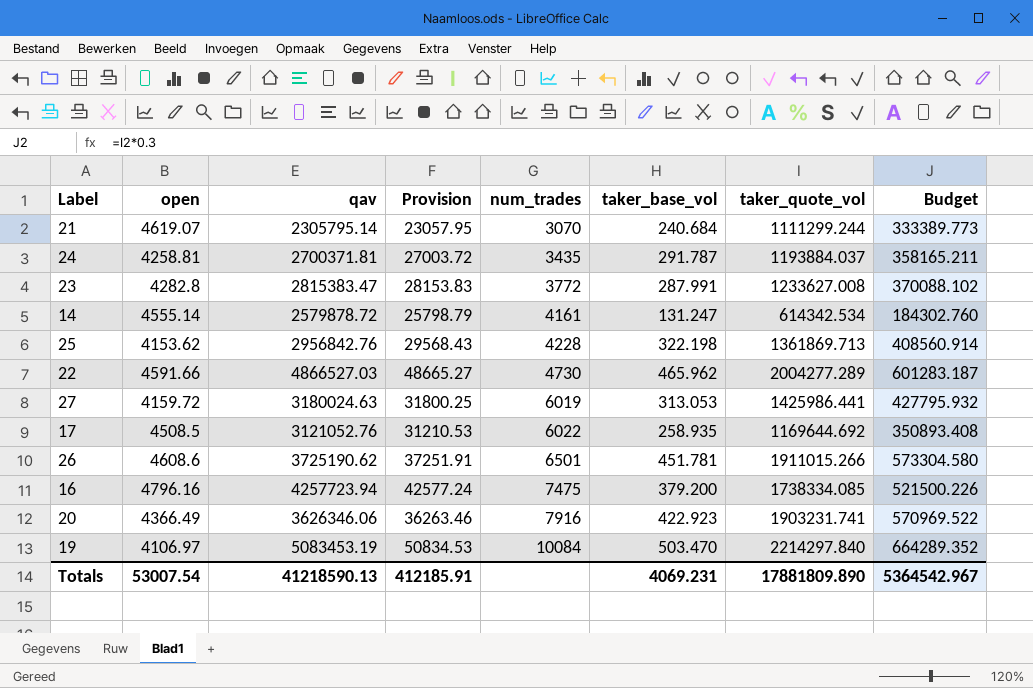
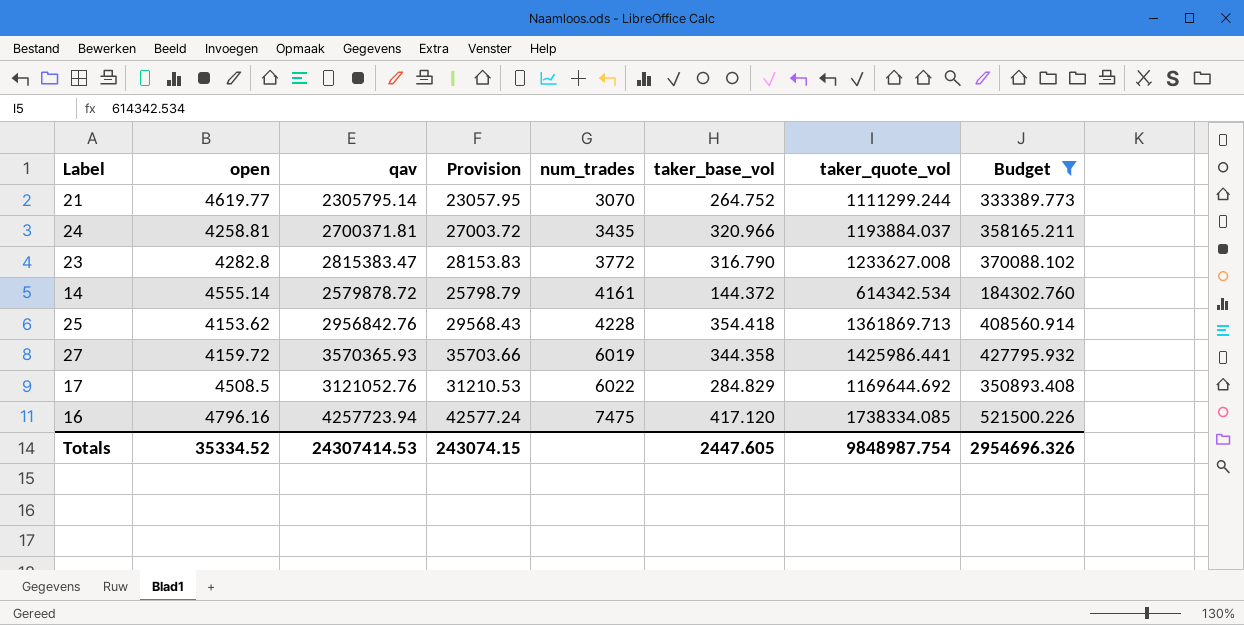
filter: none -> Budget <= 521500.226
21 | open: 4619.07 -> 4619.77
21 | taker_base_vol: 240.684 -> 264.752
24 | taker_base_vol: 291.787 -> 320.966
23 | taker_base_vol: 287.991 -> 316.790
14 | taker_base_vol: 131.247 -> 144.372
25 | taker_base_vol: 322.198 -> 354.418
27 | qav: 3180024.63 -> 3570365.93
27 | Provision: 31800.25 -> 35703.66
27 | taker_base_vol: 313.053 -> 344.358
17 | taker_base_vol: 258.935 -> 284.829
16 | taker_base_vol: 379.200 -> 417.120
Totals | open: 53007.54 -> 35334.52
Totals | qav: 41218590.13 -> 24307414.53
Totals | Provision: 412185.91 -> 243074.15
Totals | taker_base_vol: 4069.231 -> 2447.605
Totals | taker_quote_vol: 17881809.890 -> 9848987.754
Totals | Budget: 5364542.967 -> 2954696.326

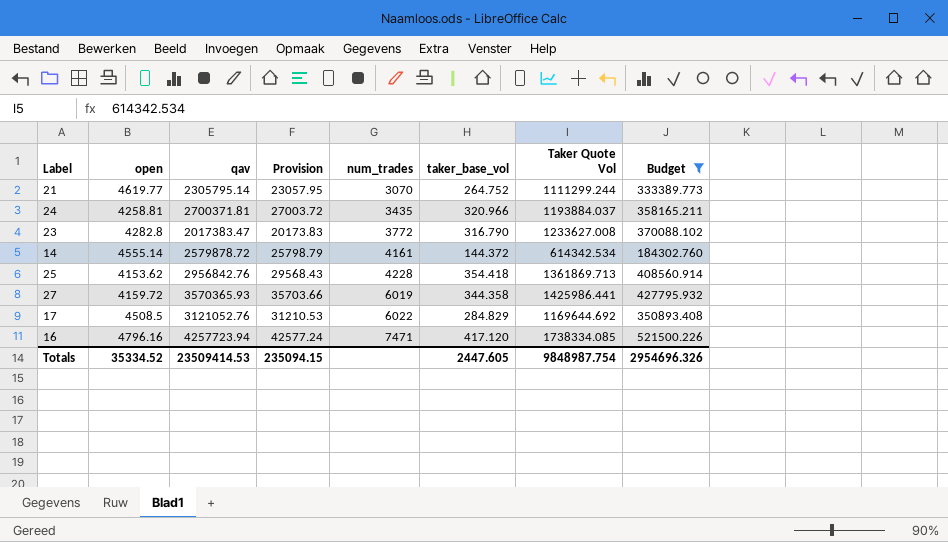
column name: taker_quote_vol -> Taker Quote Vol
23 | qav: 2815383.47 -> 2017383.47
23 | Provision: 28153.83 -> 20173.83
16 | num_trades: 7475 -> 7471
Totals | qav: 24307414.53 -> 23509414.53
Totals | Provision: 243074.15 -> 235094.15

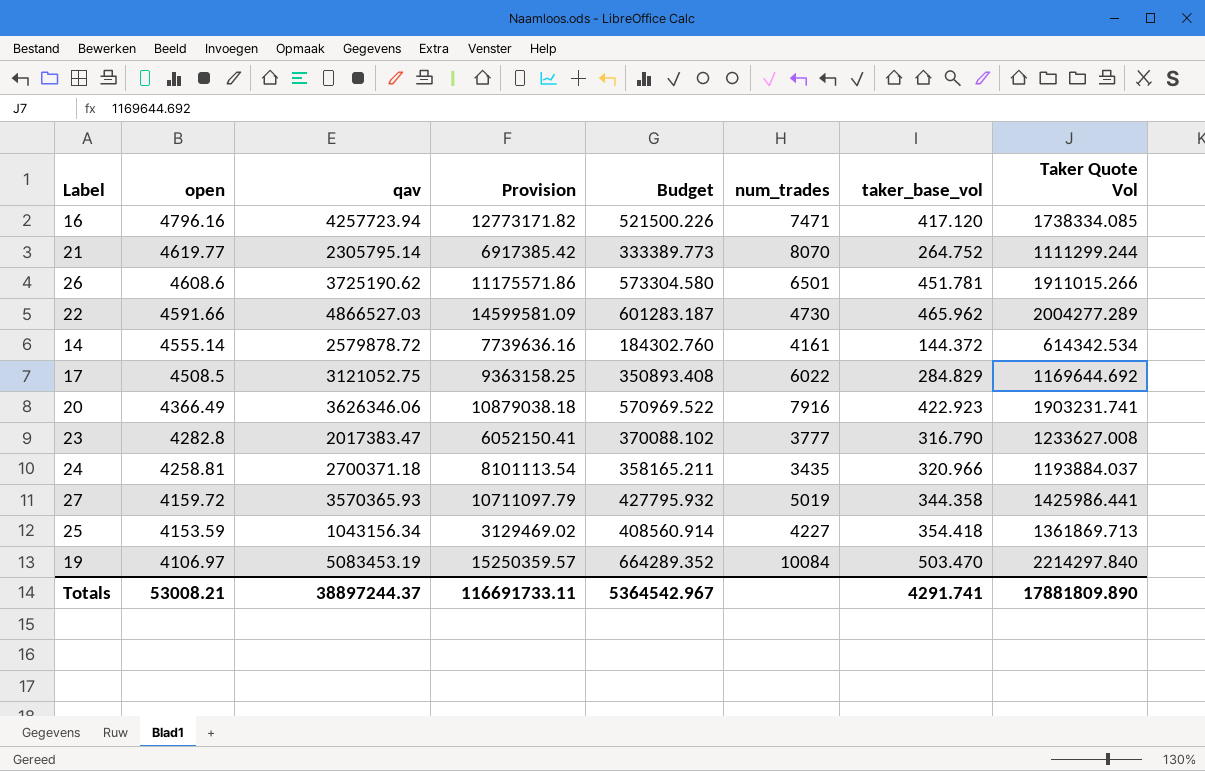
filter: Budget <= 521500.226 -> none
row order: num_trades ascending -> open descending
column Provision | formula: [qav] * 0.01 -> [qav] * 3
column Budget | position: 8 -> 5
21 | num_trades: 3070 -> 8070
17 | qav: 3121052.76 -> 3121052.75
23 | num_trades: 3772 -> 3777
24 | qav: 2700371.81 -> 2700371.18
27 | num_trades: 6019 -> 5019
25 | open: 4153.62 -> 4153.59
25 | qav: 2956842.76 -> 1043156.34
25 | num_trades: 4228 -> 4227
Totals | open: 35334.52 -> 53008.21
Totals | qav: 23509414.53 -> 38897244.37
Totals | Provision: 235094.15 -> 116691733.11
Totals | Budget: 2954696.326 -> 5364542.967
Totals | taker_base_vol: 2447.605 -> 4291.741
Totals | Taker Quote Vol: 9848987.754 -> 17881809.890

